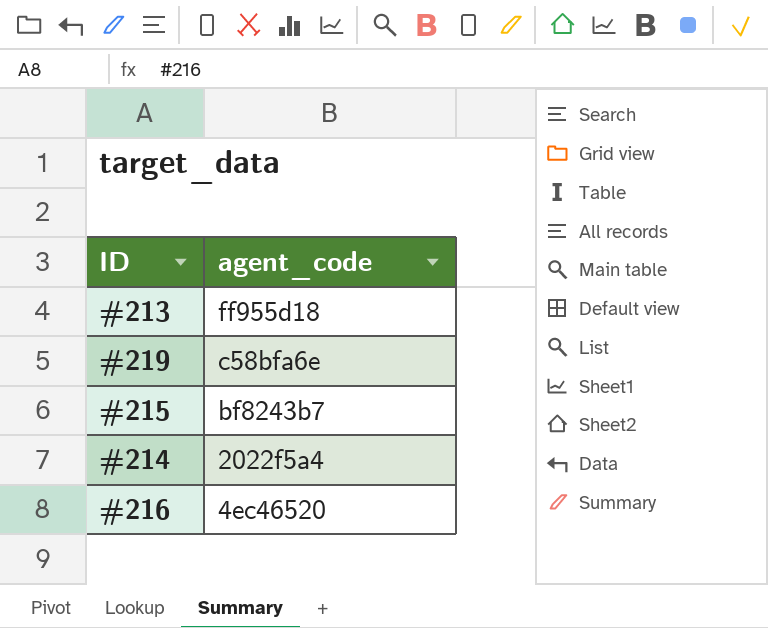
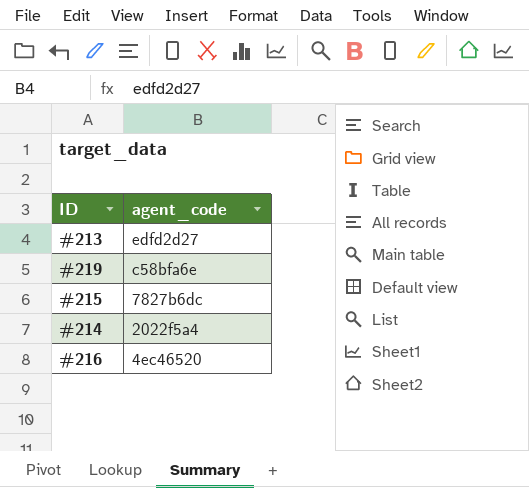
#213 | agent_code: ff955d18 -> edfd2d27
#215 | agent_code: bf8243b7 -> 7827b6dc

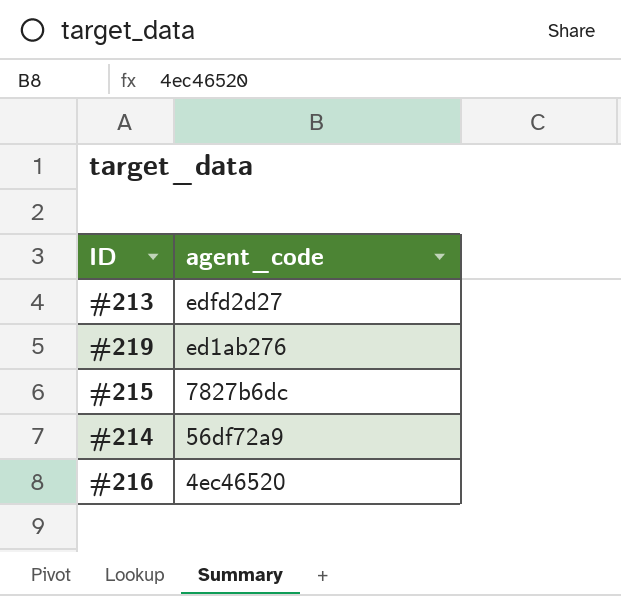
#219 | agent_code: c58bfa6e -> ed1ab276
#214 | agent_code: 2022f5a4 -> 56df72a9

